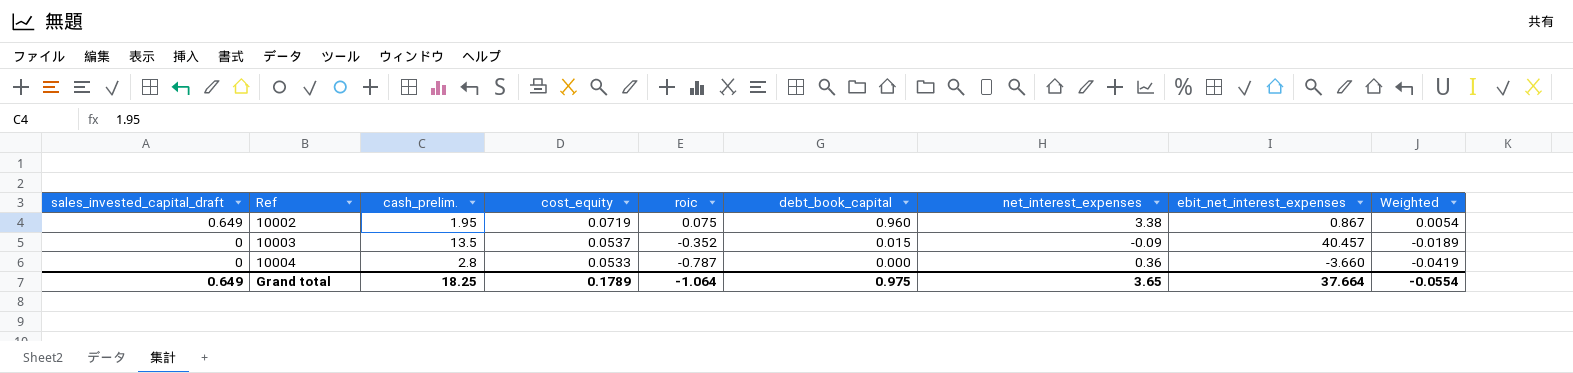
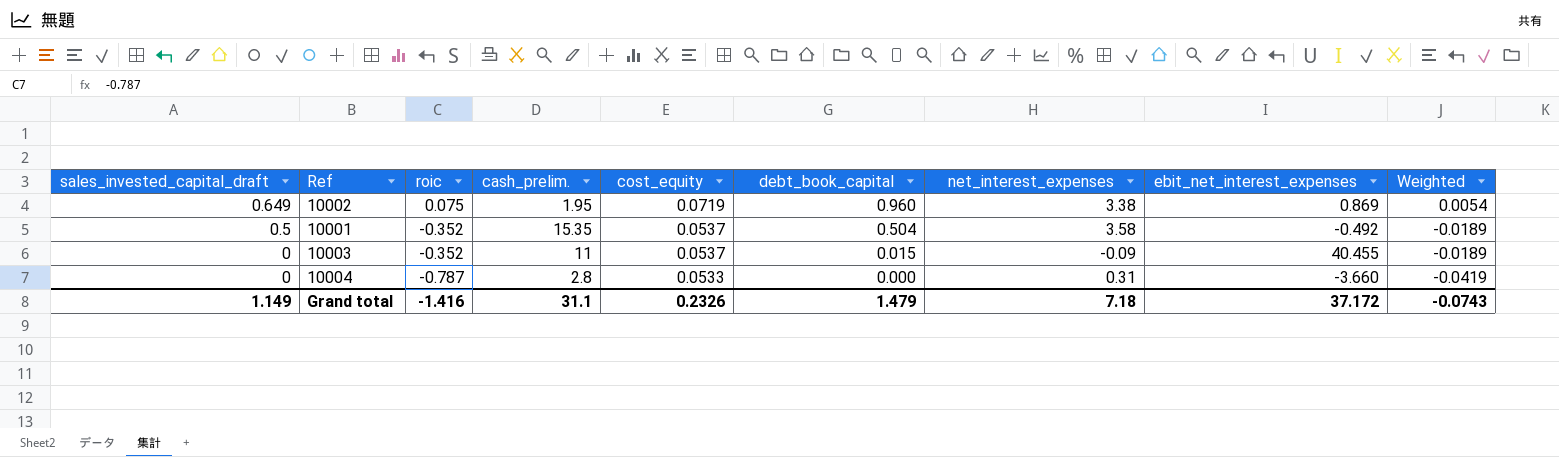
column roic | position: 5 -> 3
10002 | ebit_net_interest_expenses: 0.867 -> 0.869
row 10001: none -> 0.5 | -0.352 | 15.35 | 0.0537 | 0.504 | 3.58 | -0.492 | -0.0189
10003 | cash_prelim.: 13.5 -> 11
10003 | ebit_net_interest_expenses: 40.457 -> 40.455
10004 | net_interest_expenses: 0.36 -> 0.31
Grand total | sales_invested_capital_draft: 0.649 -> 1.149
Grand total | roic: -1.064 -> -1.416
Grand total | cash_prelim.: 18.25 -> 31.1
Grand total | cost_equity: 0.1789 -> 0.2326
Grand total | debt_book_capital: 0.975 -> 1.479
Grand total | net_interest_expenses: 3.65 -> 7.18
Grand total | ebit_net_interest_expenses: 37.664 -> 37.172
Grand total | Weighted: -0.0554 -> -0.0743

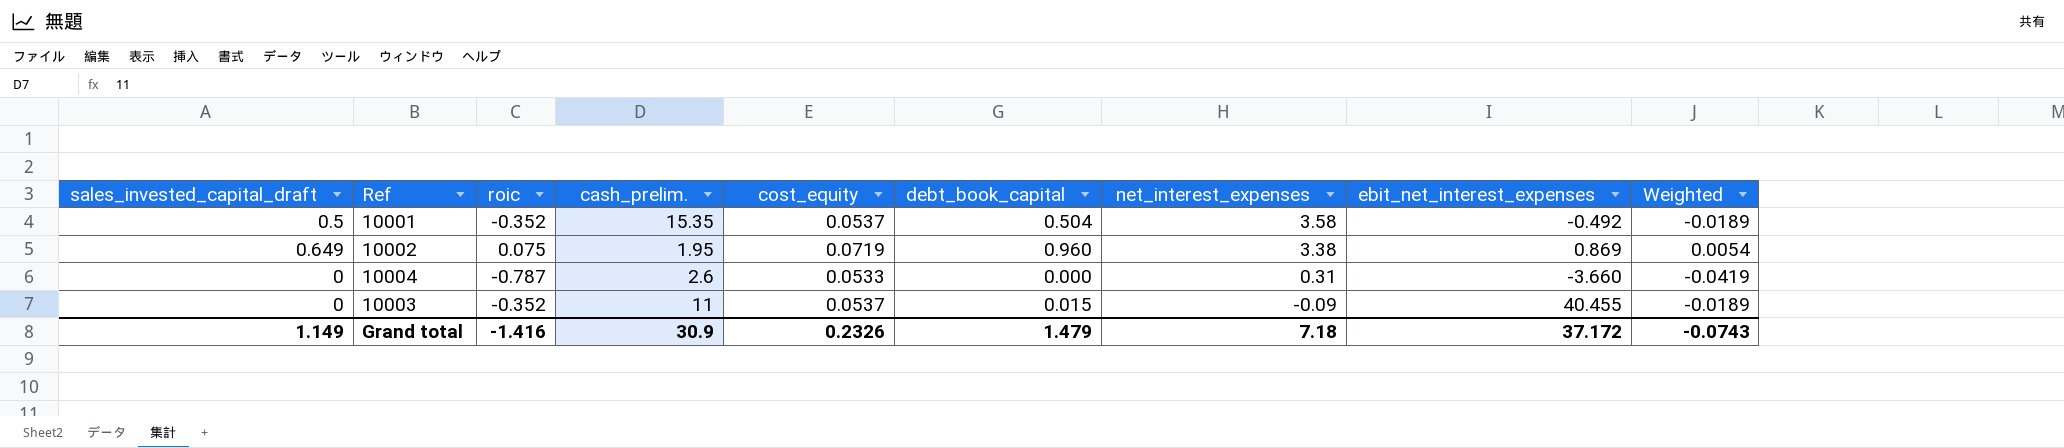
row order: sales_invested_capital_draft descending -> net_interest_expenses descending
10004 | cash_prelim.: 2.8 -> 2.6
Grand total | cash_prelim.: 31.1 -> 30.9

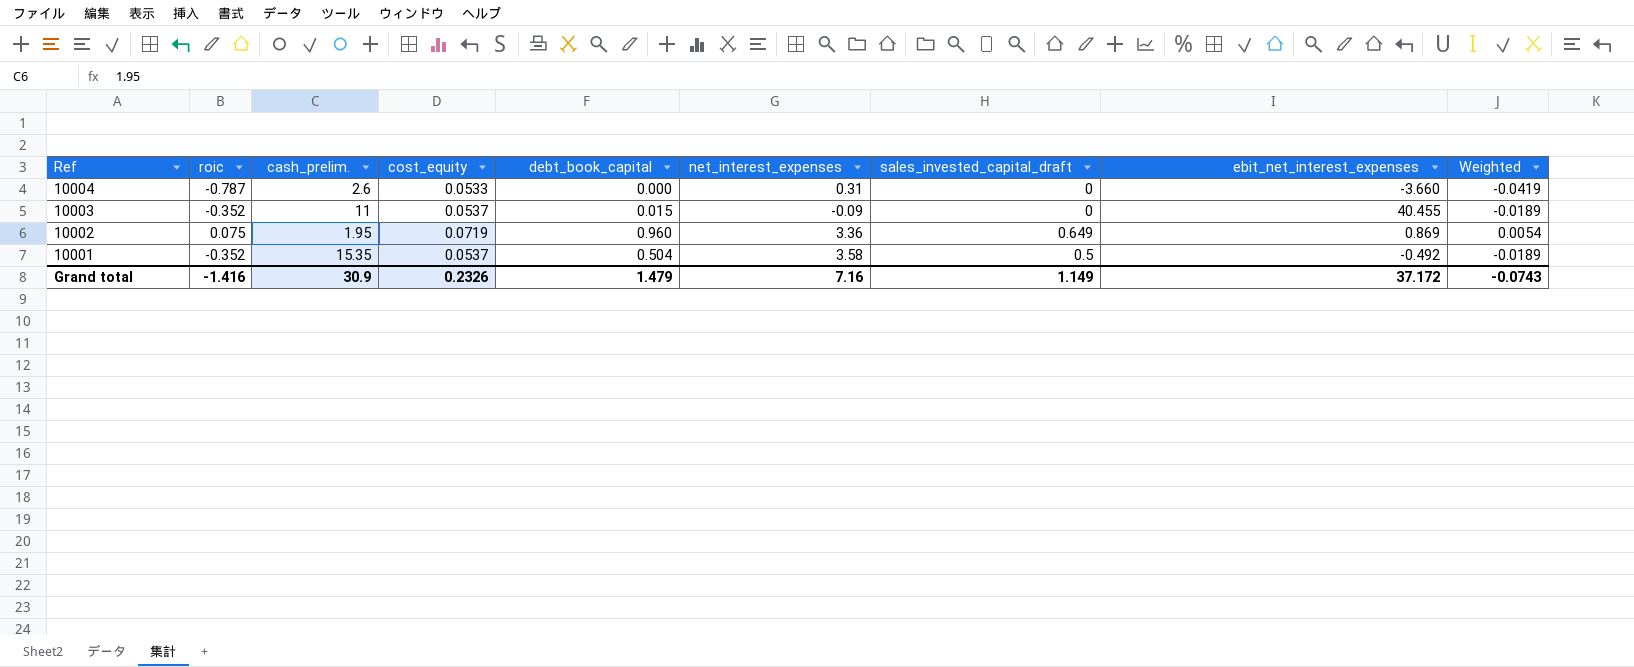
row order: net_interest_expenses descending -> Ref descending
column sales_invested_capital_draft | position: 1 -> 7
10002 | net_interest_expenses: 3.38 -> 3.36
Grand total | net_interest_expenses: 7.18 -> 7.16

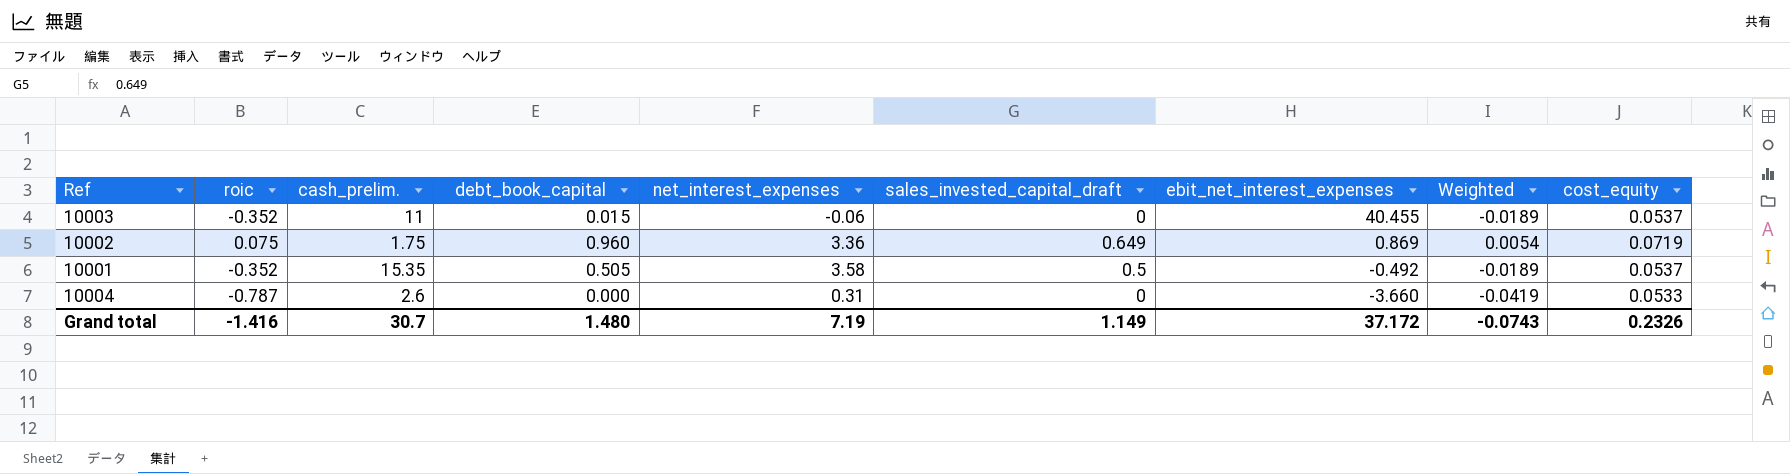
row order: Ref descending -> ebit_net_interest_expenses descending
column cost_equity | position: 4 -> 9
10003 | net_interest_expenses: -0.09 -> -0.06
10002 | cash_prelim.: 1.95 -> 1.75
10001 | debt_book_capital: 0.504 -> 0.505
Grand total | cash_prelim.: 30.9 -> 30.7
Grand total | debt_book_capital: 1.479 -> 1.480
Grand total | net_interest_expenses: 7.16 -> 7.19

